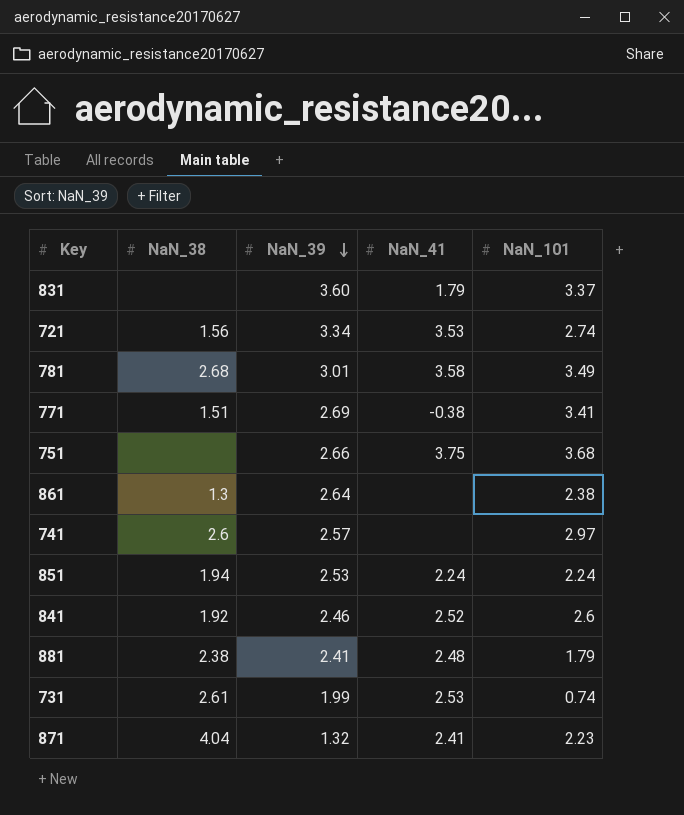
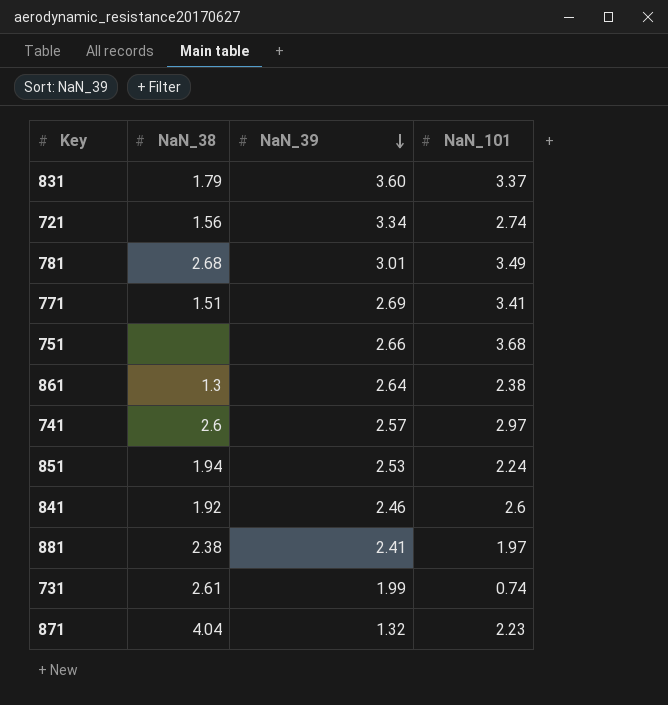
column NaN_41 | position: 4 -> none
831 | NaN_38: none -> 1.79
881 | NaN_101: 1.79 -> 1.97

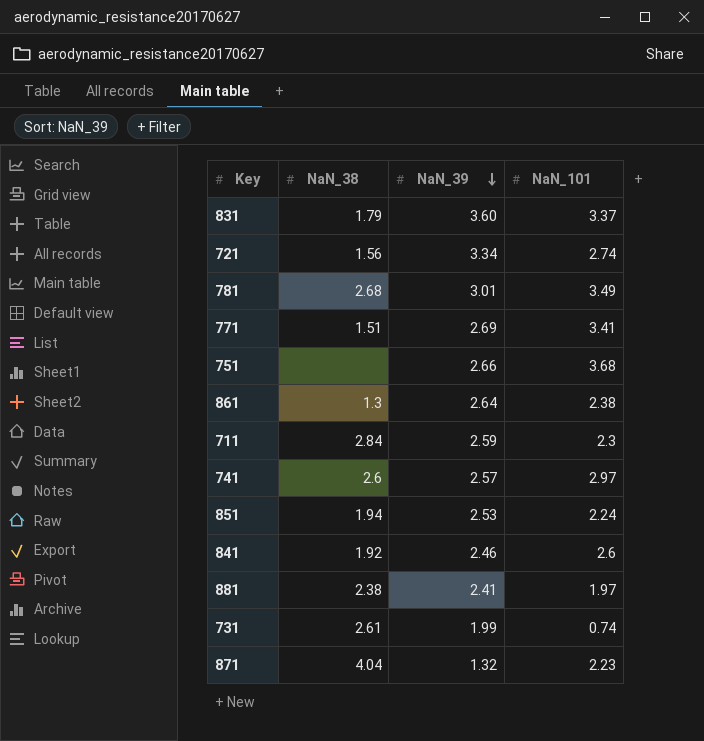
row 711: none -> 2.84 | 2.59 | 2.3

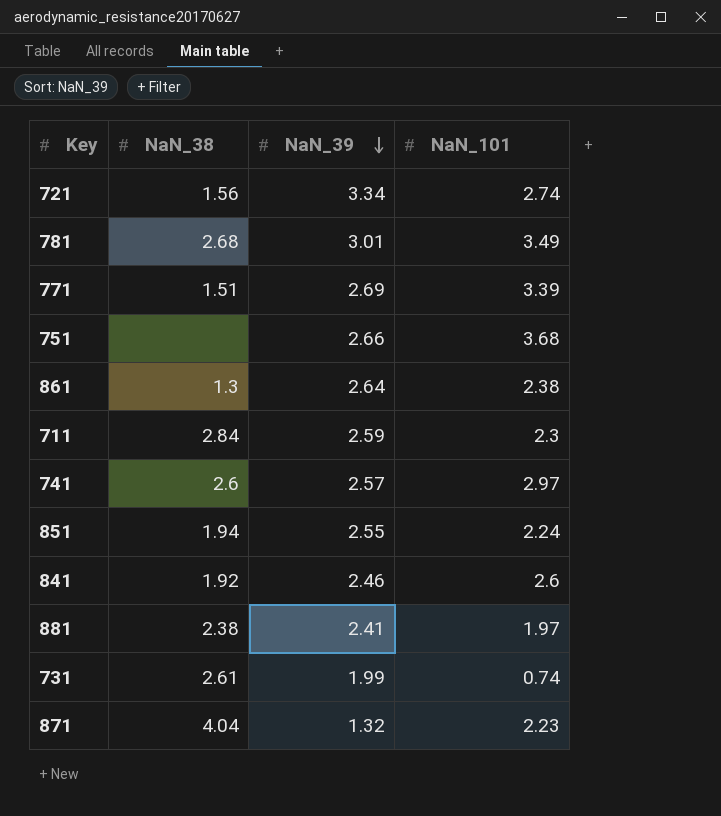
row 831: 1.79 | 3.60 | 3.37 -> none
771 | NaN_101: 3.41 -> 3.39
851 | NaN_39: 2.53 -> 2.55

